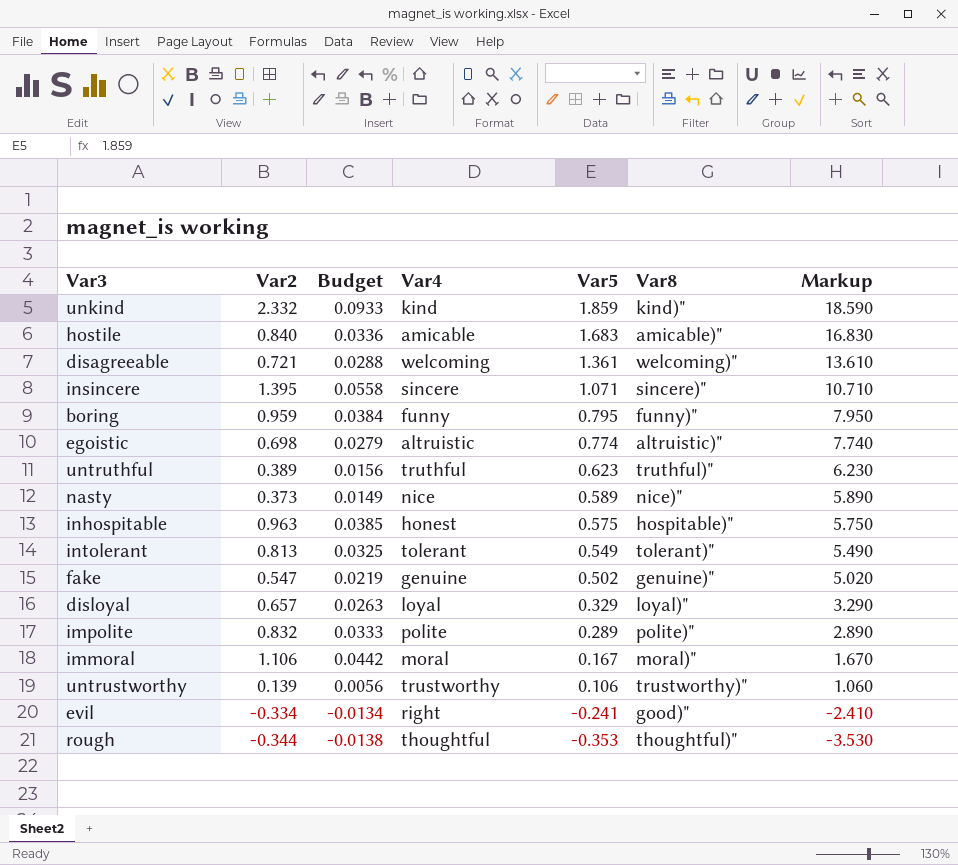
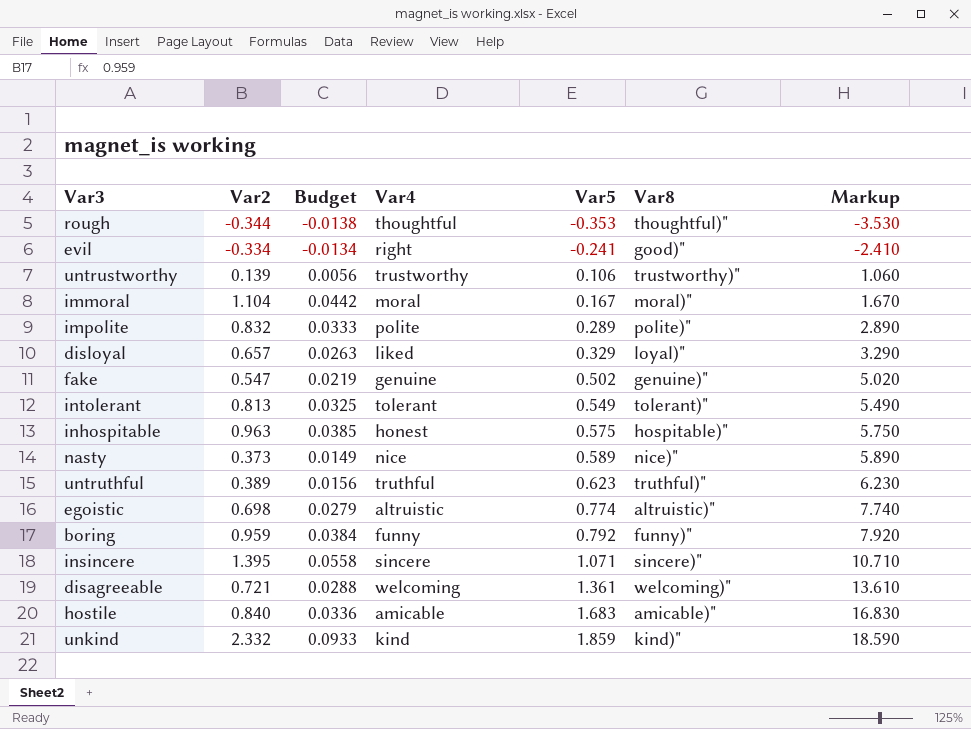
row order: Var5 descending -> Var5 ascending
immoral | Var2: 1.106 -> 1.104
disloyal | Var4: loyal -> liked
boring | Var5: 0.795 -> 0.792
boring | Markup: 7.950 -> 7.920

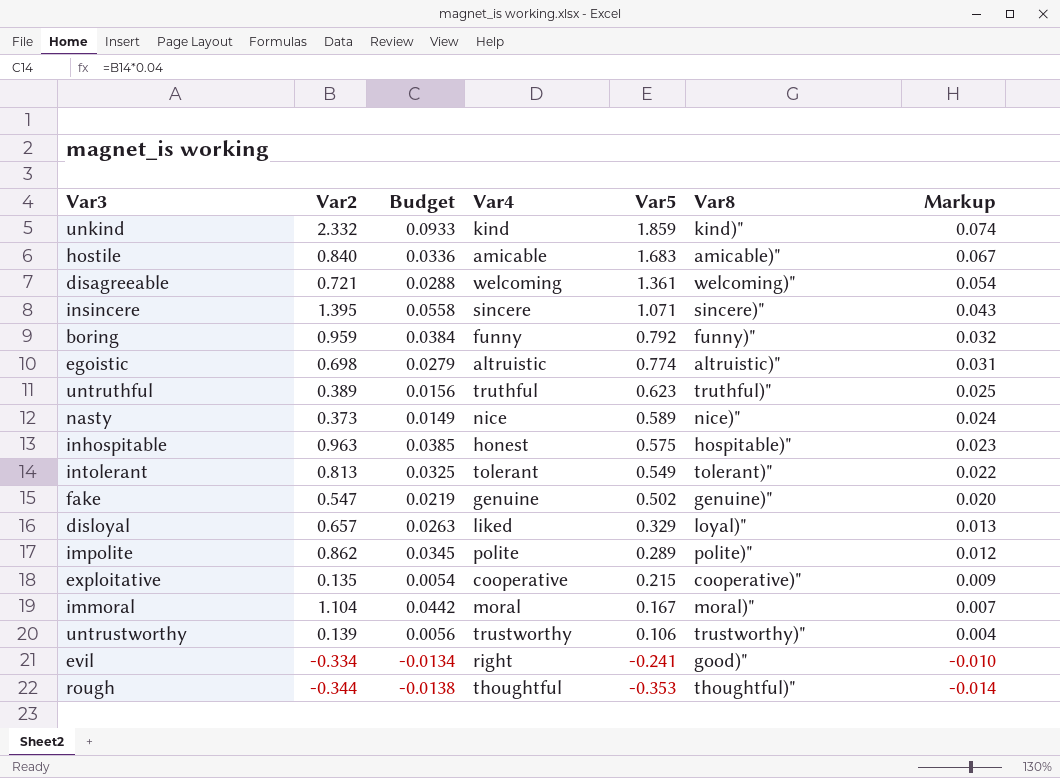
row order: Var5 ascending -> Var5 descending
column Markup | formula: [Var5] * 10 -> [Var5] * 0.04
impolite | Var2: 0.832 -> 0.862
impolite | Budget: 0.0333 -> 0.0345
row exploitative: none -> 0.135 | 0.0054 | cooperative | 0.215 | cooperative)" | 0.009

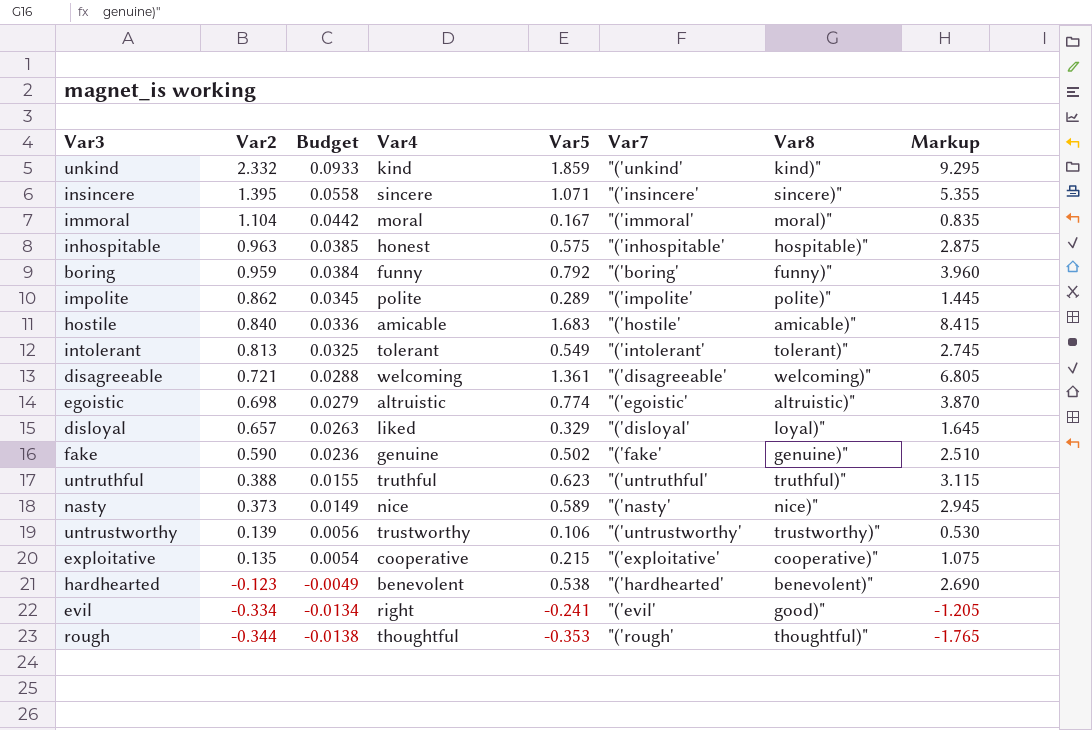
row order: Var5 descending -> Var2 descending
column Var7 | position: none -> 6
column Markup | formula: [Var5] * 0.04 -> [Var5] * 5
fake | Var2: 0.547 -> 0.590
fake | Budget: 0.0219 -> 0.0236
untruthful | Var2: 0.389 -> 0.388
untruthful | Budget: 0.0156 -> 0.0155
row hardhearted: none -> -0.123 | -0.0049 | benevolent | 0.538 | "('hardhearted' | benevolent)" | 2.690

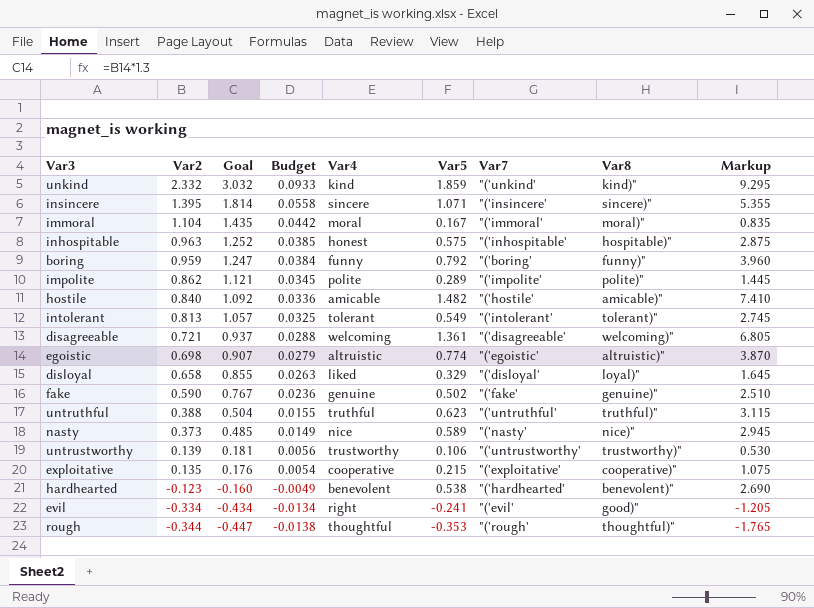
column Goal | formula: none -> [Var2] * 1.3
hostile | Var5: 1.683 -> 1.482
hostile | Markup: 8.415 -> 7.410
disloyal | Var2: 0.657 -> 0.658

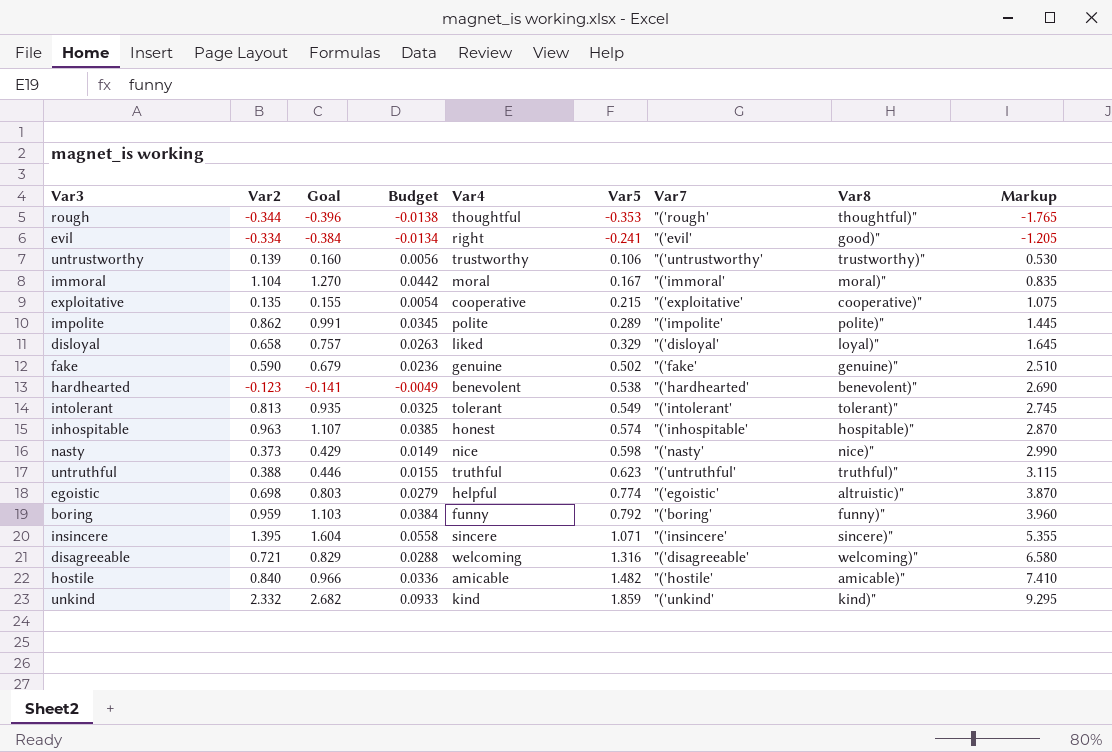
row order: Var2 descending -> Var5 ascending
column Goal | formula: [Var2] * 1.3 -> [Var2] * 1.15
inhospitable | Var5: 0.575 -> 0.574
inhospitable | Markup: 2.875 -> 2.870
nasty | Var5: 0.589 -> 0.598
nasty | Markup: 2.945 -> 2.990
egoistic | Var4: altruistic -> helpful
disagreeable | Var5: 1.361 -> 1.316
disagreeable | Markup: 6.805 -> 6.580

